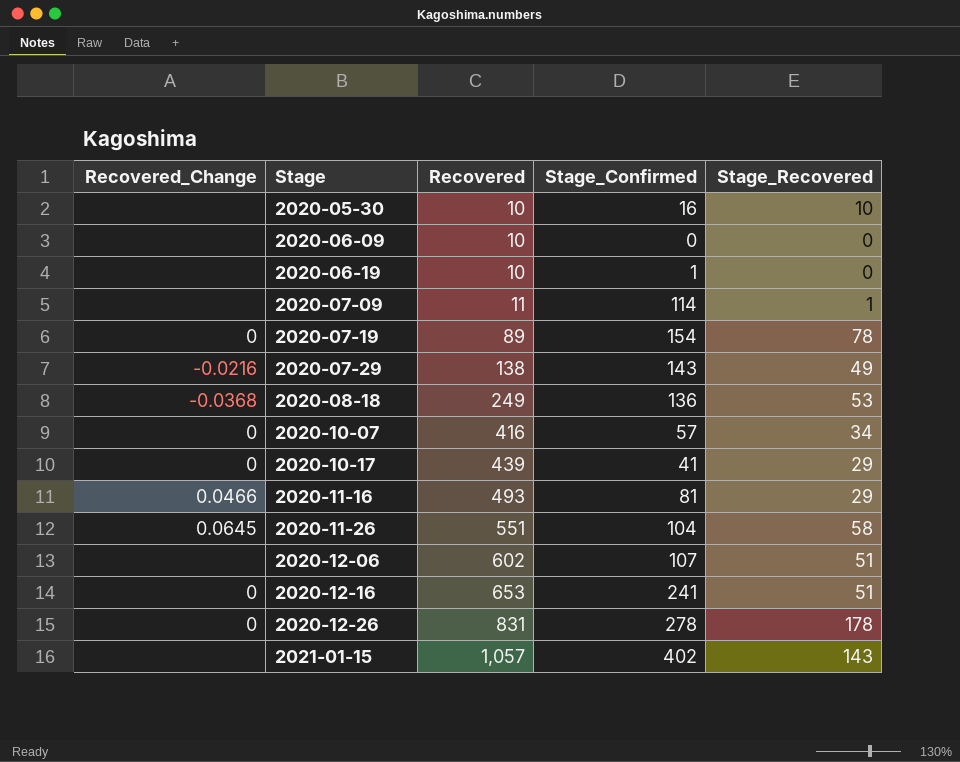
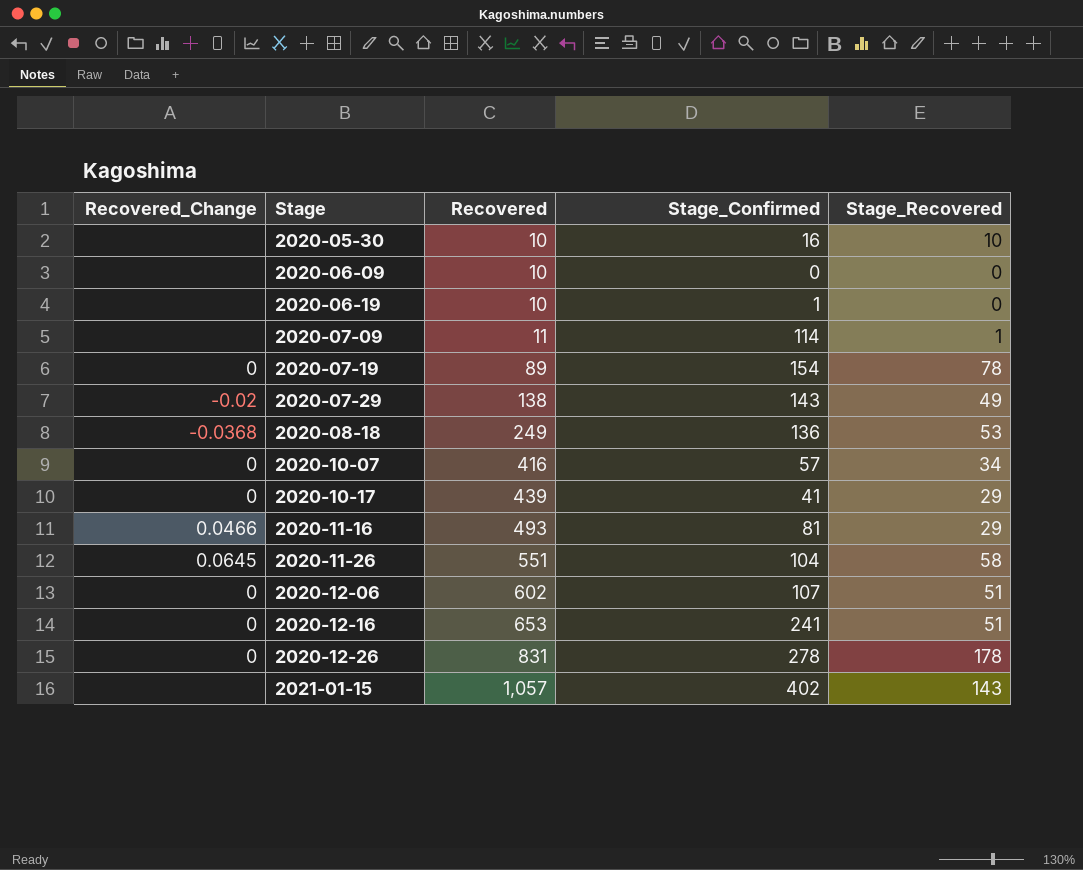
2020-07-29 | Recovered_Change: -0.0216 -> -0.02
2020-12-06 | Recovered_Change: none -> 0

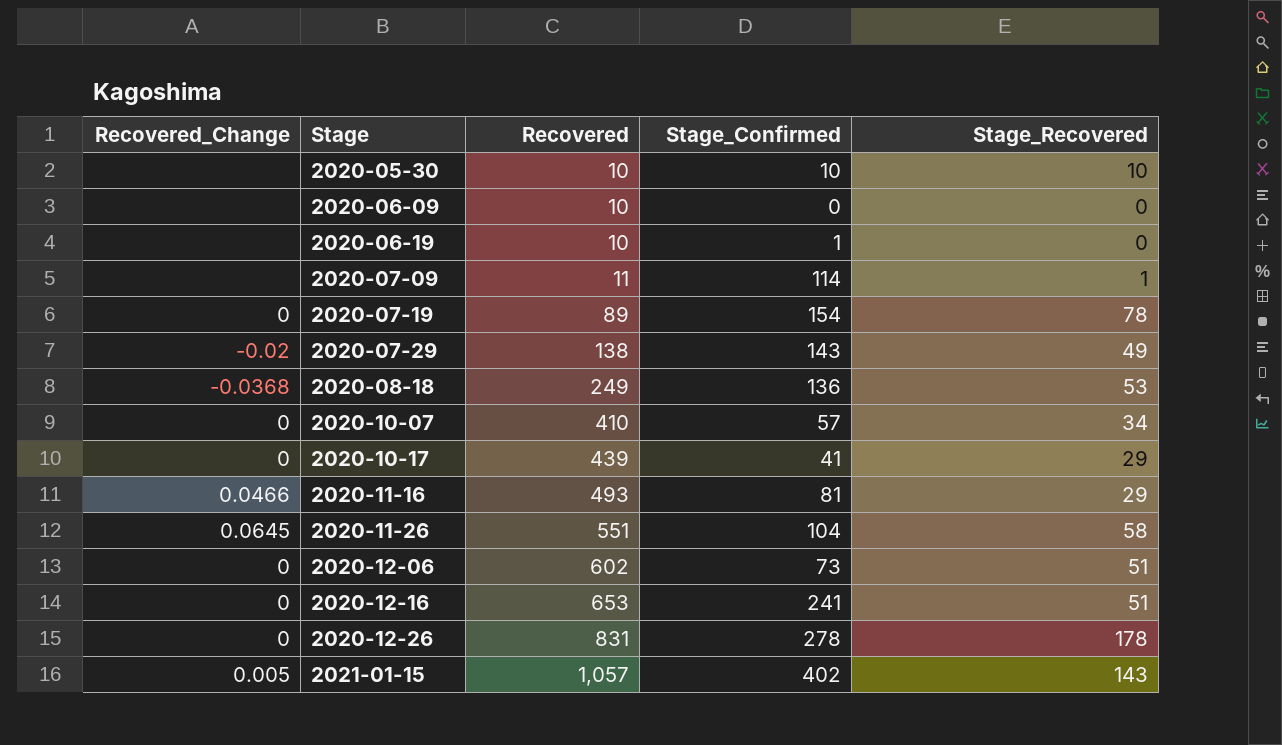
2020-05-30 | Stage_Confirmed: 16 -> 10
2020-10-07 | Recovered: 416 -> 410
2020-12-06 | Stage_Confirmed: 107 -> 73
2021-01-15 | Recovered_Change: none -> 0.005

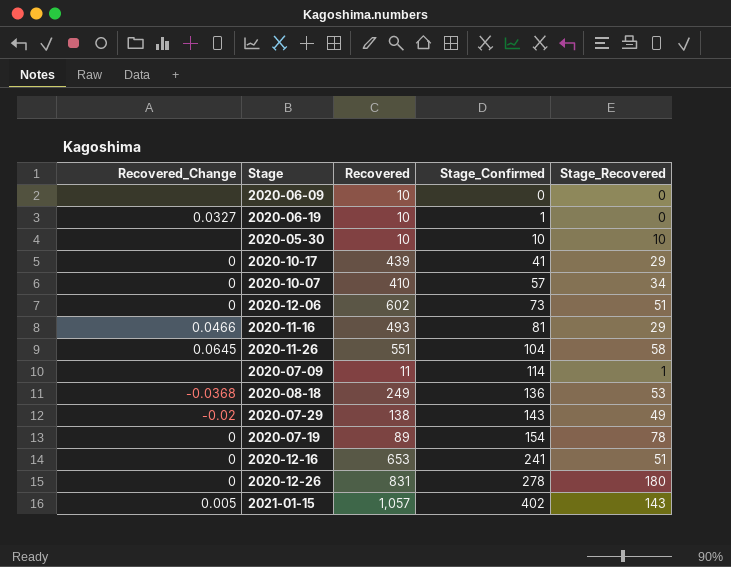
row order: Stage ascending -> Stage_Confirmed ascending
2020-06-19 | Recovered_Change: none -> 0.0327
2020-12-26 | Stage_Recovered: 178 -> 180

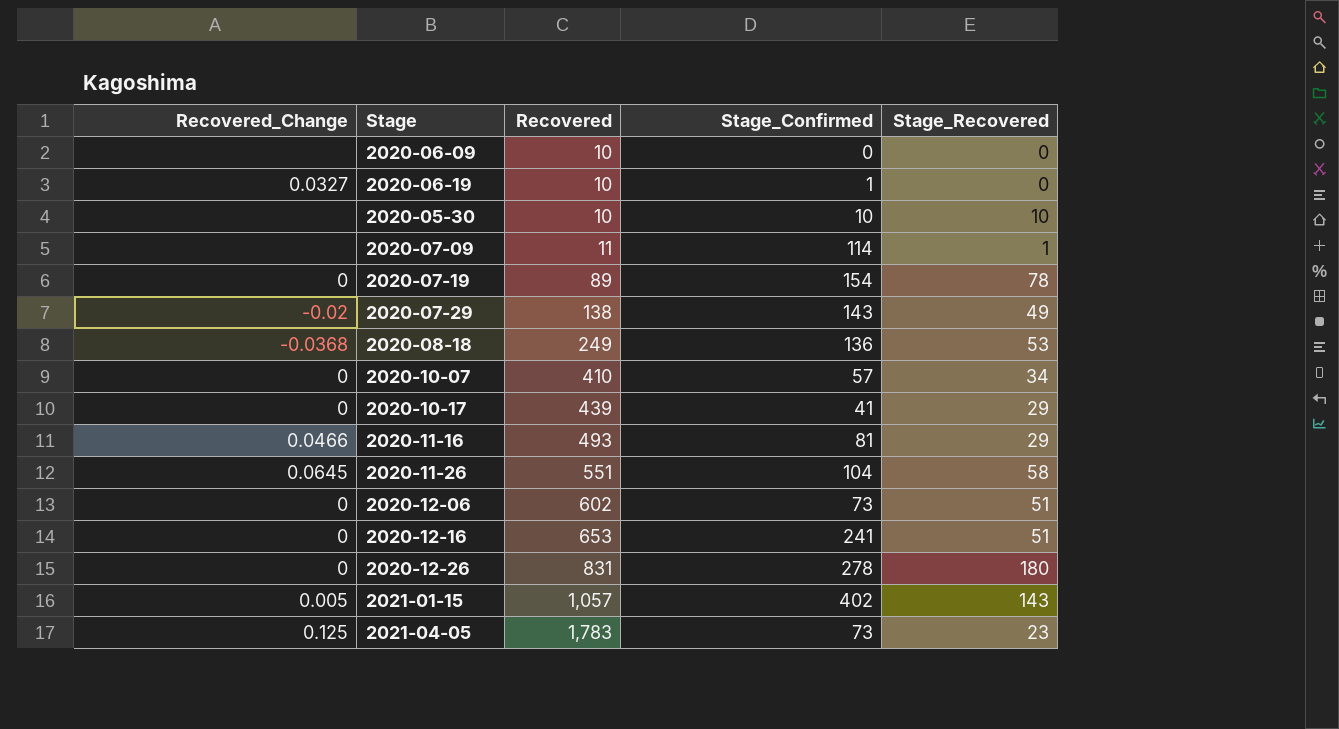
row order: Stage_Confirmed ascending -> Recovered ascending
row 2021-04-05: none -> 0.125 | 1,783 | 73 | 23

